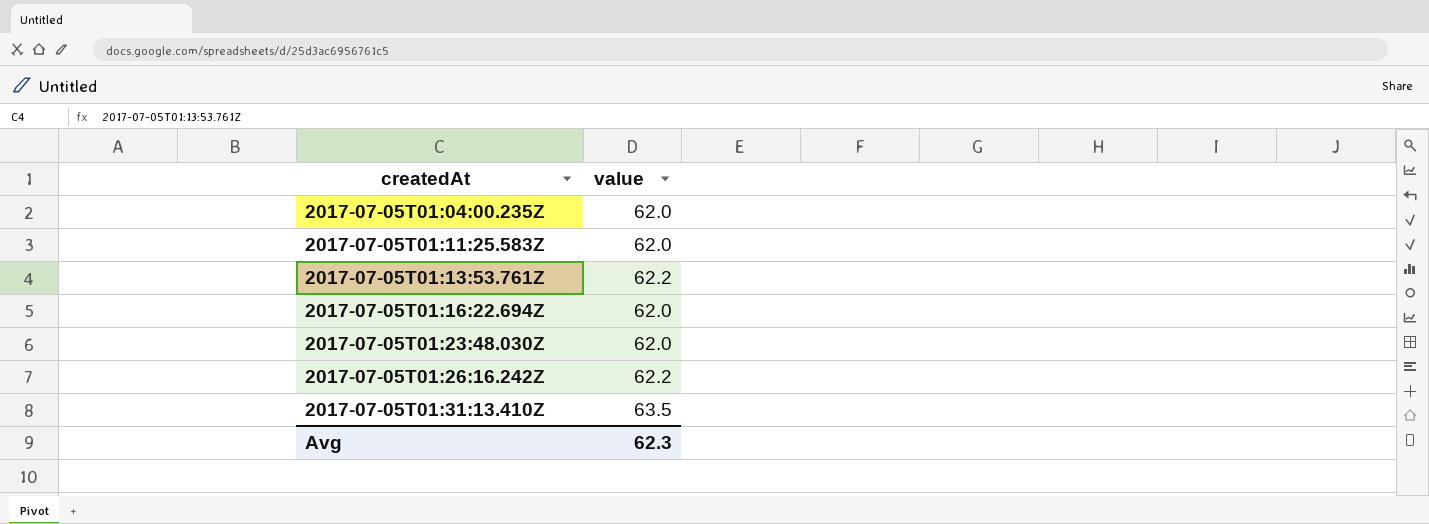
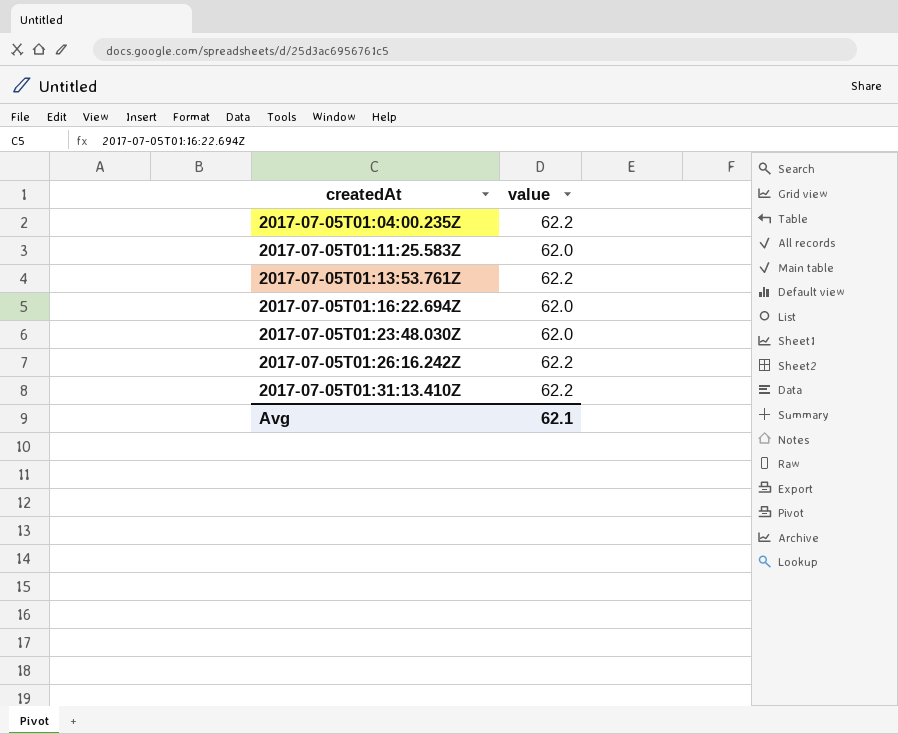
2017-07-05T01:04:00.235Z | value: 62.0 -> 62.2
2017-07-05T01:31:13.410Z | value: 63.5 -> 62.2
Avg | value: 62.3 -> 62.1

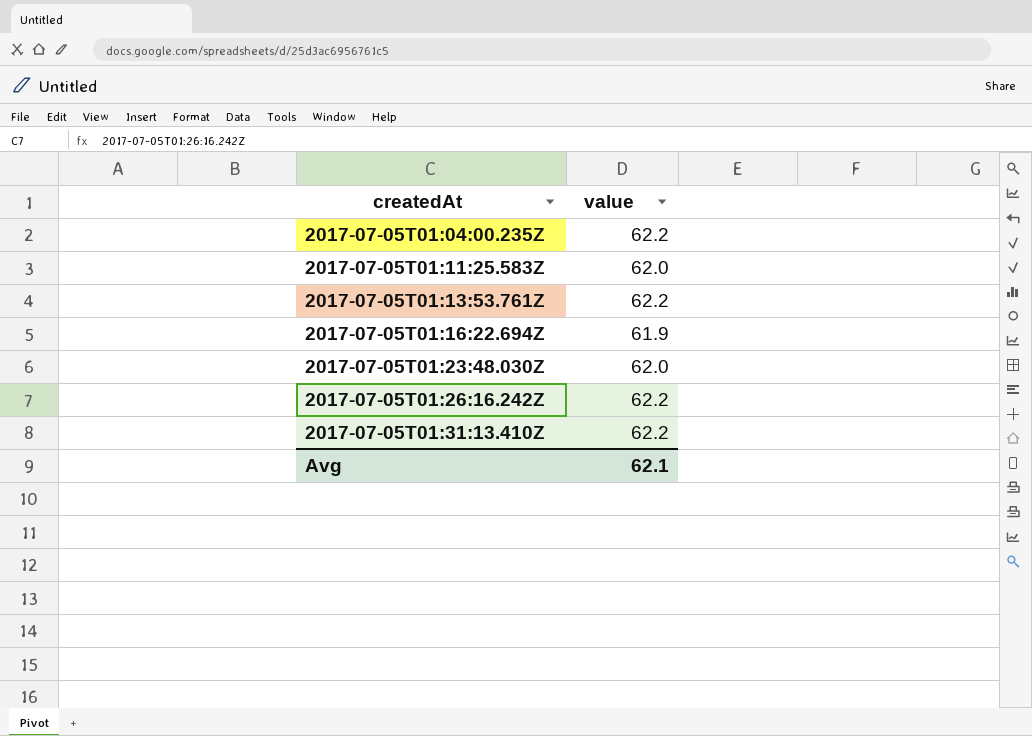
2017-07-05T01:16:22.694Z | value: 62.0 -> 61.9

